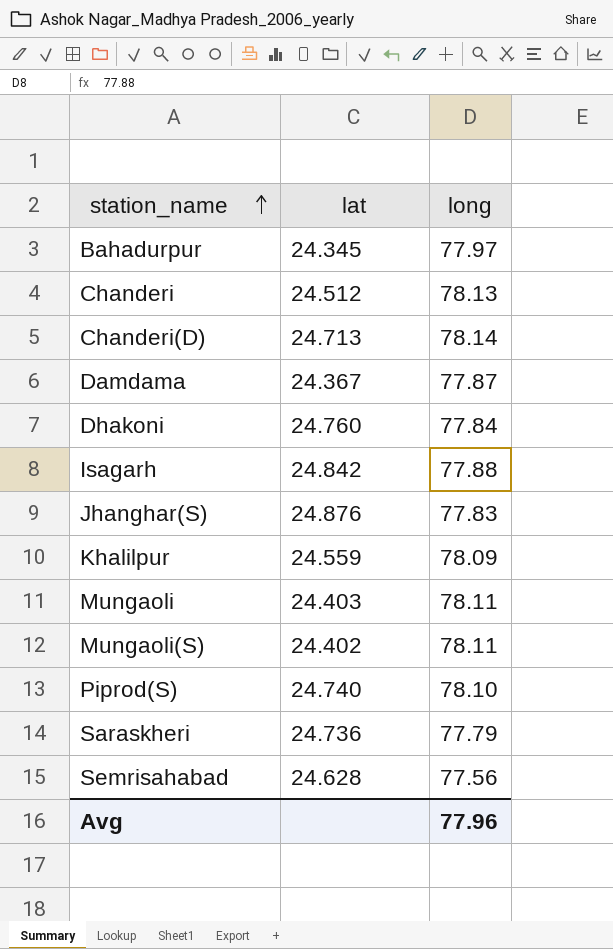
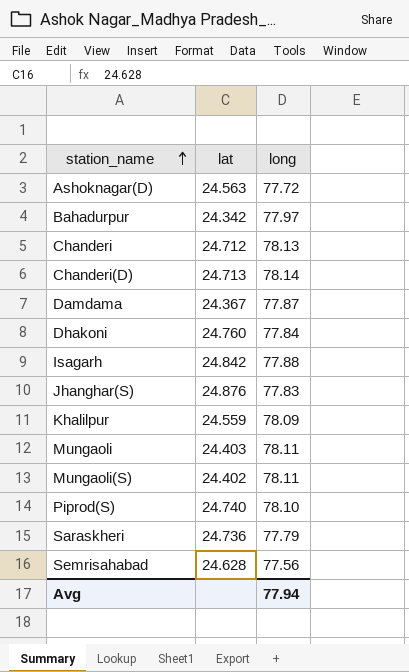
row Ashoknagar(D): none -> 24.563 | 77.72
Bahadurpur | lat: 24.345 -> 24.342
Chanderi | lat: 24.512 -> 24.712
Avg | long: 77.96 -> 77.94

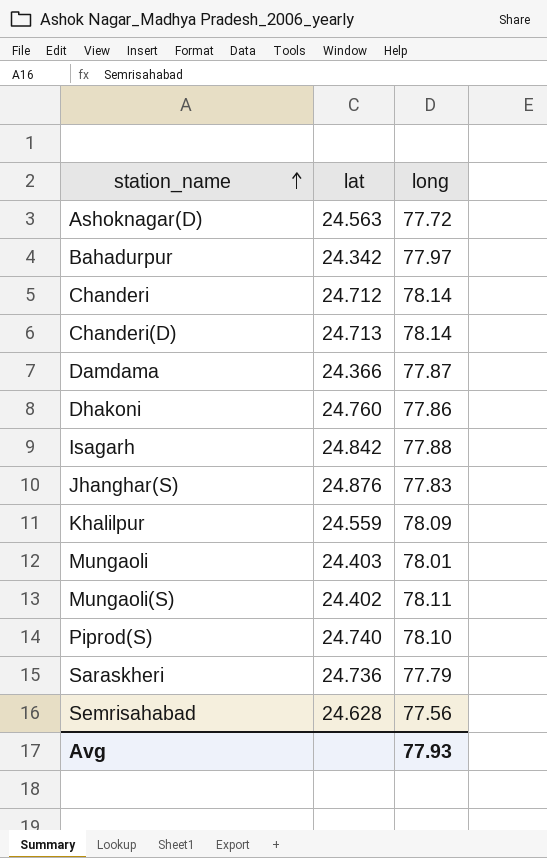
Chanderi | long: 78.13 -> 78.14
Damdama | lat: 24.367 -> 24.366
Dhakoni | long: 77.84 -> 77.86
Mungaoli | long: 78.11 -> 78.01
Avg | long: 77.94 -> 77.93

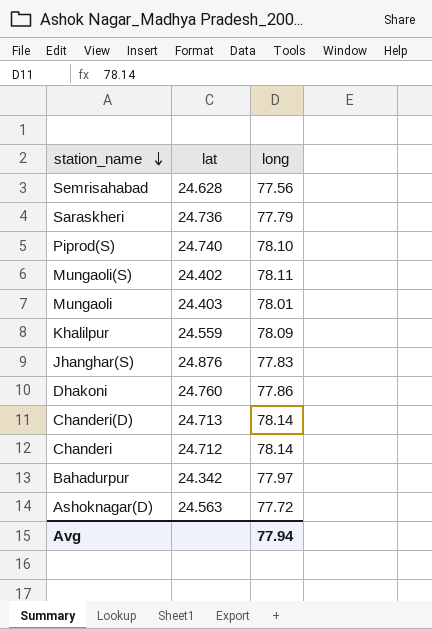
row order: station_name ascending -> station_name descending
row Damdama: 24.366 | 77.87 -> none
row Isagarh: 24.842 | 77.88 -> none
Avg | long: 77.93 -> 77.94

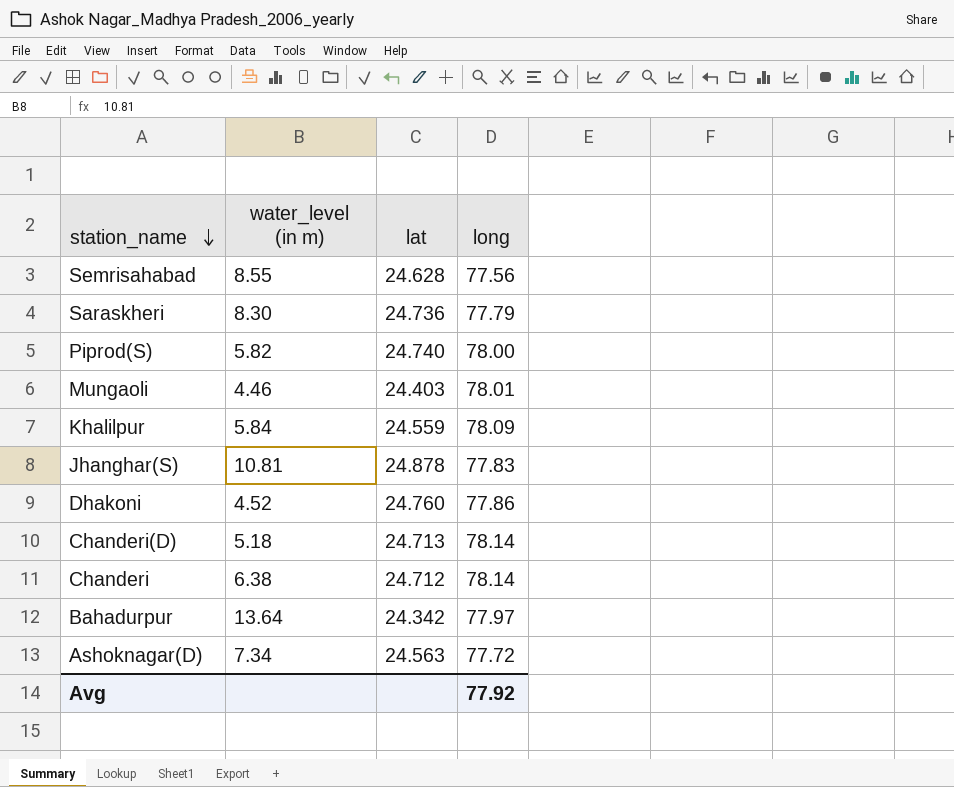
column water_level (in m) | position: none -> 2
row Mungaoli(S): 24.402 | 78.11 -> none
Piprod(S) | long: 78.10 -> 78.00
Jhanghar(S) | lat: 24.876 -> 24.878
Avg | long: 77.94 -> 77.92

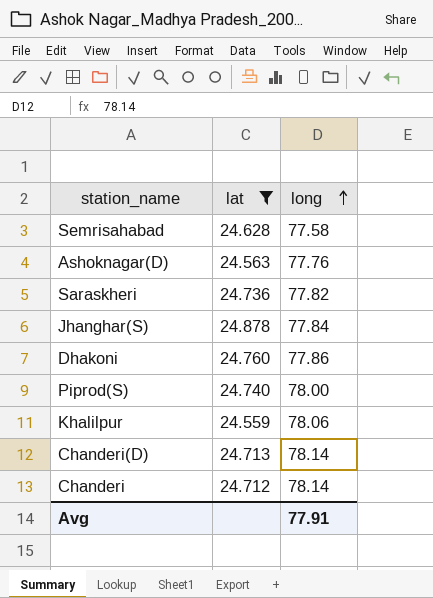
filter: none -> lat >= 24.559
row order: station_name descending -> long ascending
column water_level (in m) | position: 2 -> none
Semrisahabad | long: 77.56 -> 77.58
Ashoknagar(D) | long: 77.72 -> 77.76
Saraskheri | long: 77.79 -> 77.82
Jhanghar(S) | long: 77.83 -> 77.84
Khalilpur | long: 78.09 -> 78.06
Avg | long: 77.92 -> 77.91

